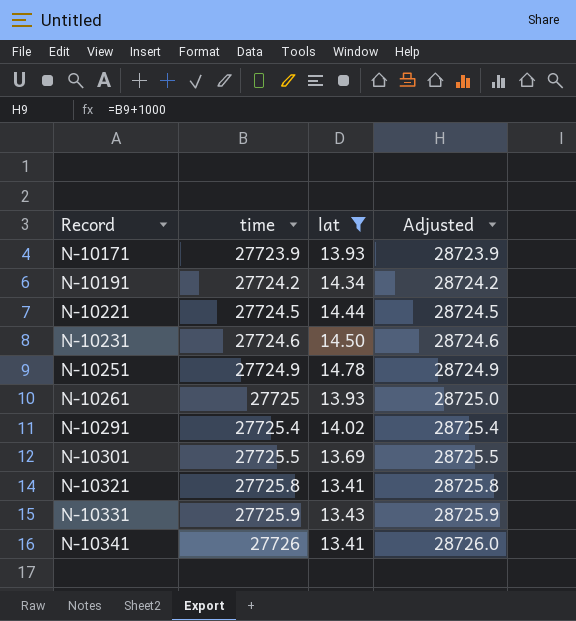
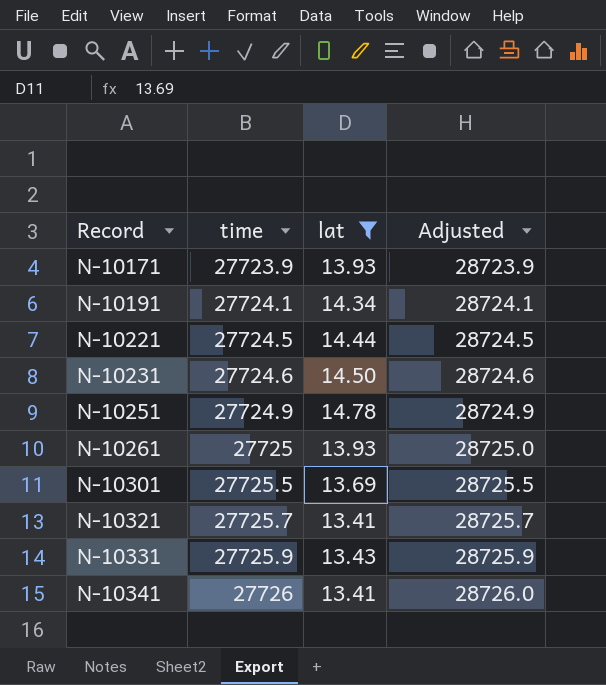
row N-10291: 27725.4 | 14.02 | 28725.4 -> none
N-10191 | time: 27724.2 -> 27724.1
N-10191 | Adjusted: 28724.2 -> 28724.1
N-10321 | time: 27725.8 -> 27725.7
N-10321 | Adjusted: 28725.8 -> 28725.7

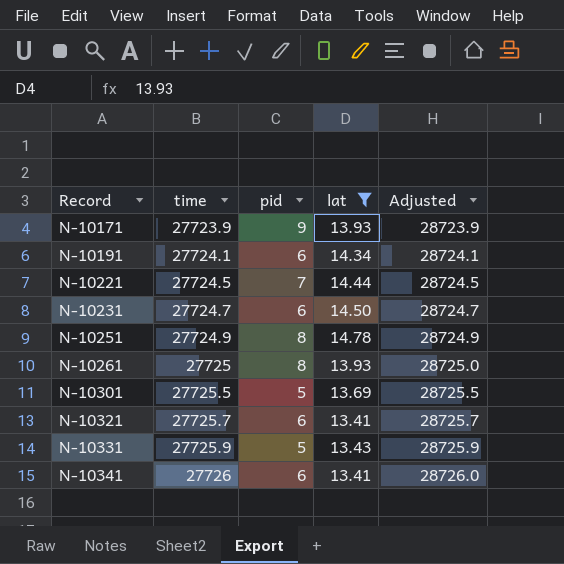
column pid | position: none -> 3
N-10231 | time: 27724.6 -> 27724.7
N-10231 | Adjusted: 28724.6 -> 28724.7

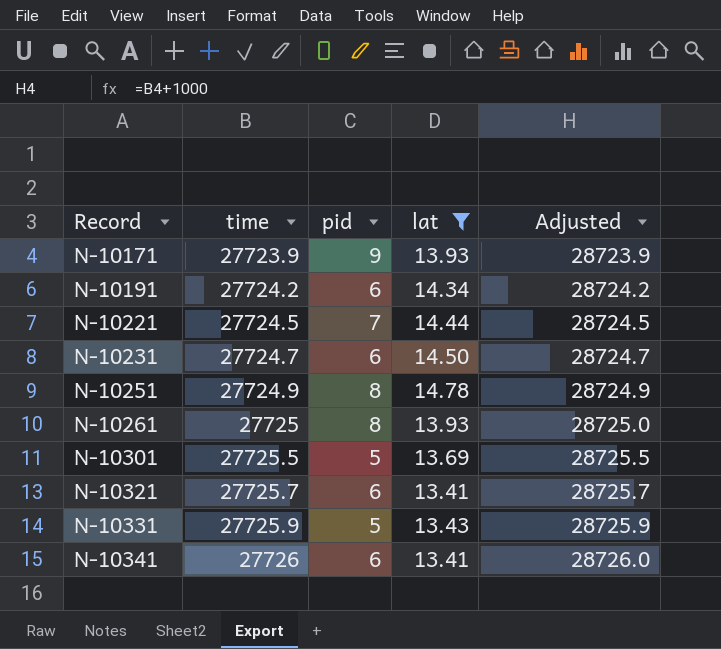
N-10191 | time: 27724.1 -> 27724.2
N-10191 | Adjusted: 28724.1 -> 28724.2

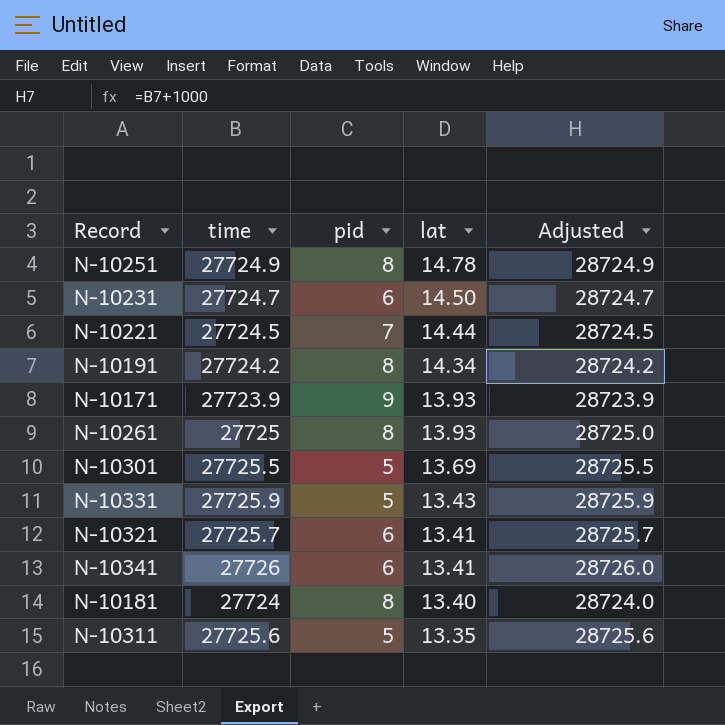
filter: lat >= 13.41 -> none
row order: Record ascending -> lat descending
N-10191 | pid: 6 -> 8

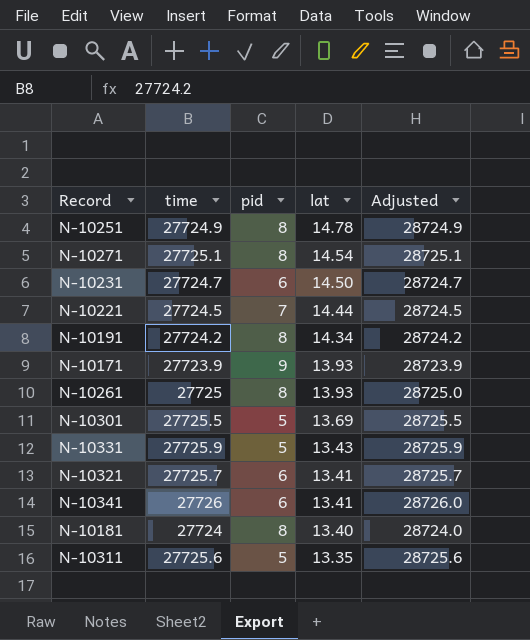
row N-10271: none -> 27725.1 | 8 | 14.54 | 28725.1

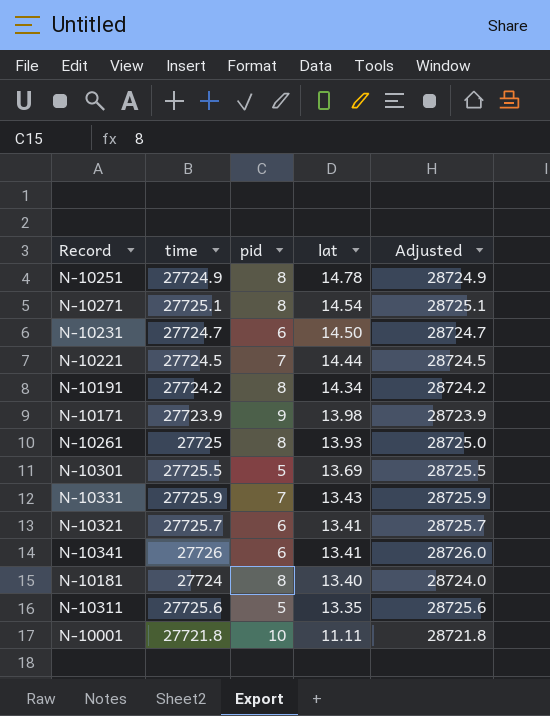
N-10171 | lat: 13.93 -> 13.98
N-10331 | pid: 5 -> 7
row N-10001: none -> 27721.8 | 10 | 11.11 | 28721.8

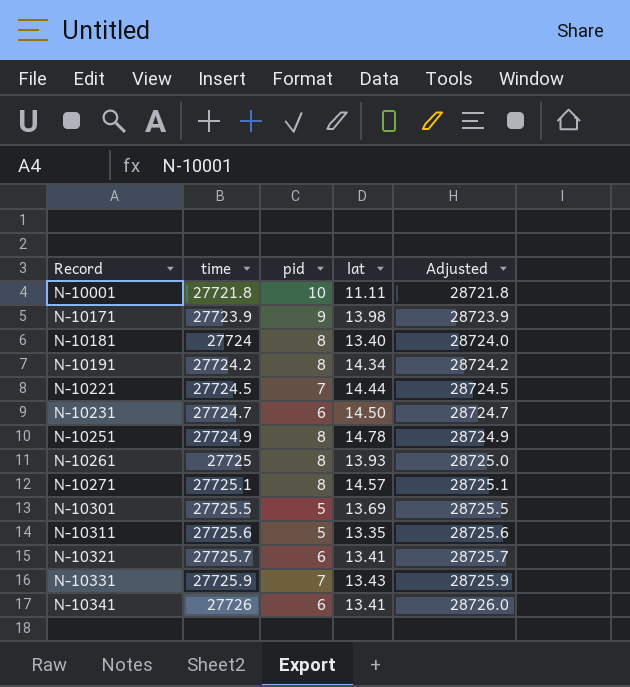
row order: lat descending -> Record ascending
N-10271 | lat: 14.54 -> 14.57

